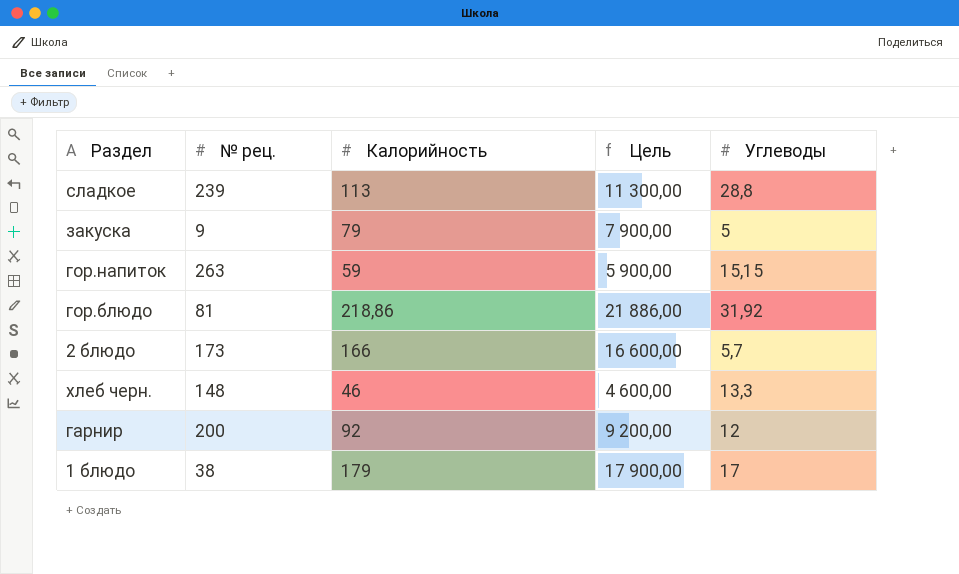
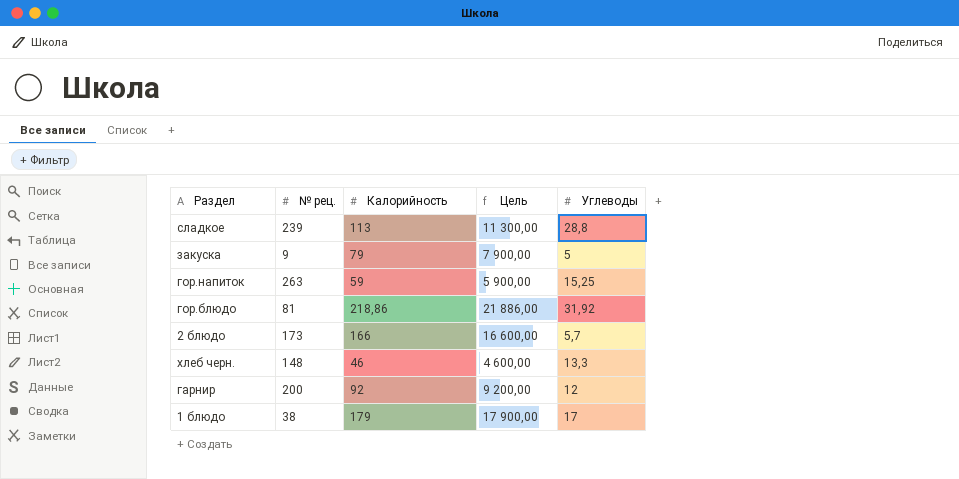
гор.напиток | Углеводы: 15,15 -> 15,25

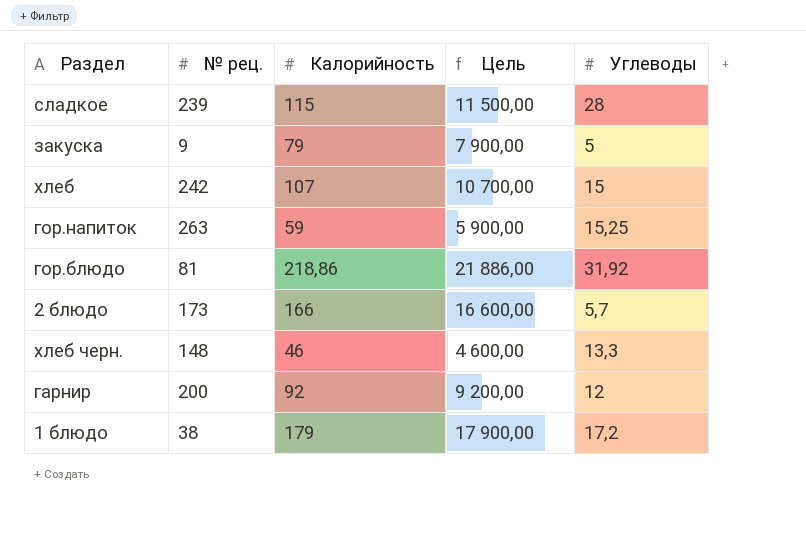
сладкое | Калорийность: 113 -> 115
сладкое | Цель: 11 300,00 -> 11 500,00
сладкое | Углеводы: 28,8 -> 28
row хлеб: none -> 242 | 107 | 10 700,00 | 15
1 блюдо | Углеводы: 17 -> 17,2

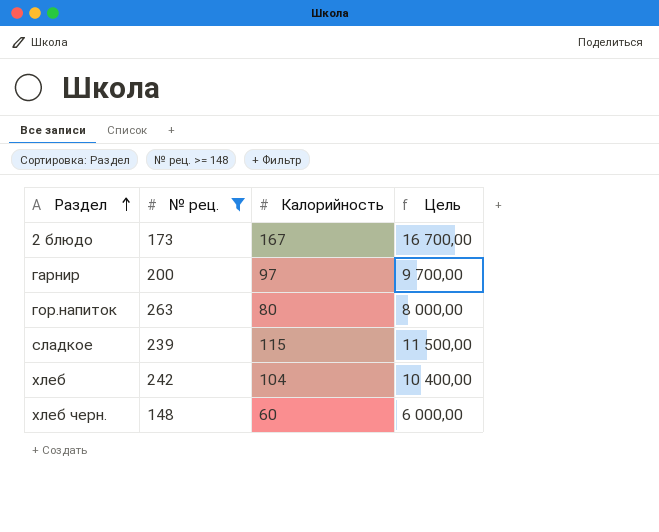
filter: none -> № рец. >= 148
row order: none -> Раздел ascending
column Углеводы | position: 5 -> none
2 блюдо | Калорийность: 166 -> 167
2 блюдо | Цель: 16 600,00 -> 16 700,00
гарнир | Калорийность: 92 -> 97
гарнир | Цель: 9 200,00 -> 9 700,00
гор.напиток | Калорийность: 59 -> 80
гор.напиток | Цель: 5 900,00 -> 8 000,00
хлеб | Калорийность: 107 -> 104
хлеб | Цель: 10 700,00 -> 10 400,00
хлеб черн. | Калорийность: 46 -> 60
хлеб черн. | Цель: 4 600,00 -> 6 000,00

